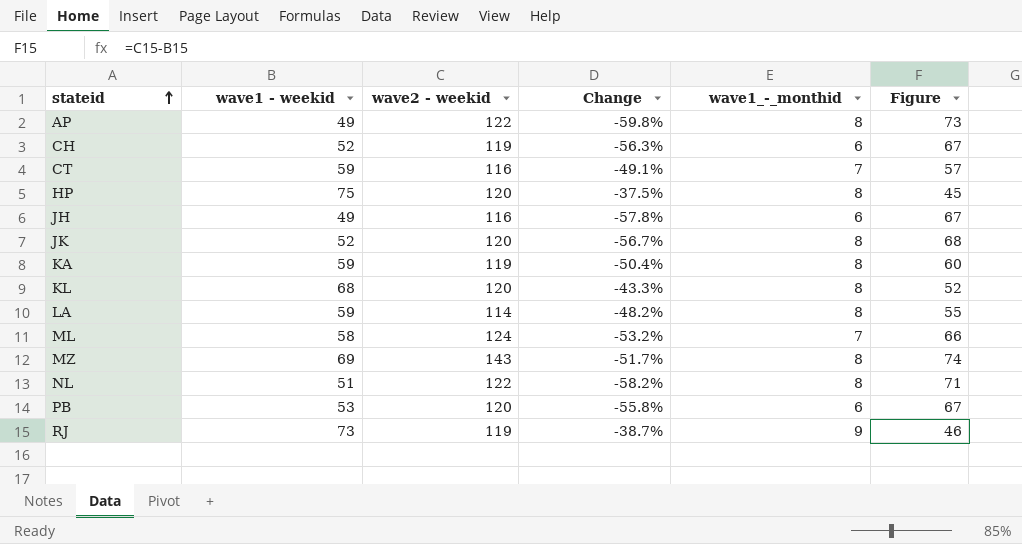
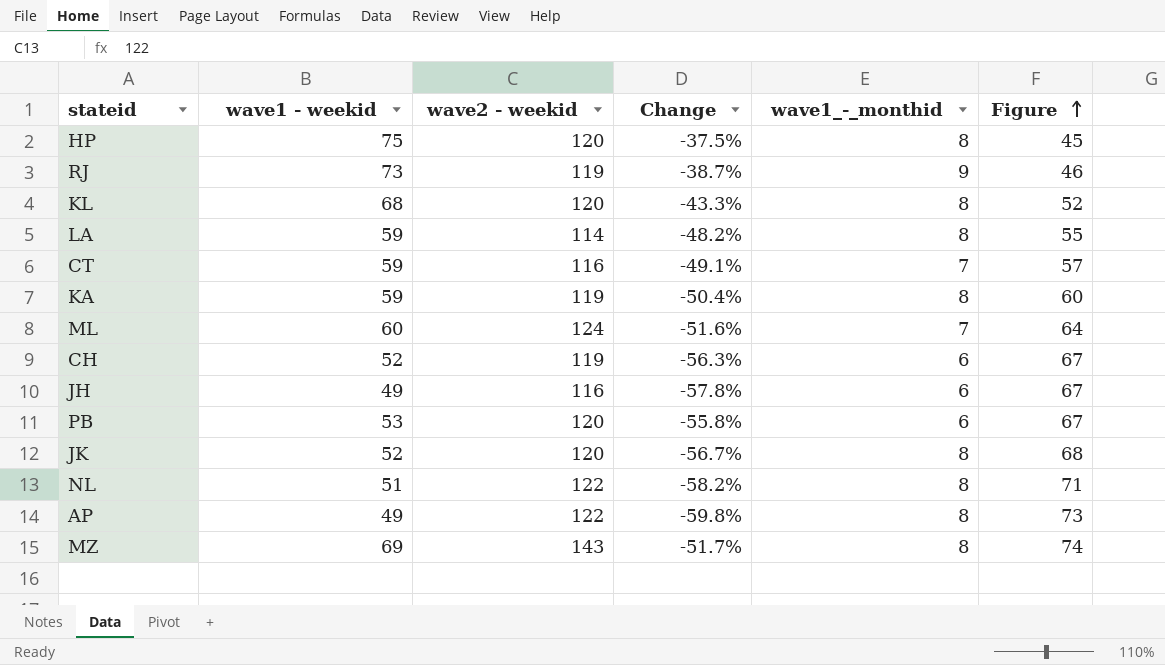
row order: stateid ascending -> Figure ascending
ML | wave1 - weekid: 58 -> 60
ML | Change: -53.2% -> -51.6%
ML | Figure: 66 -> 64

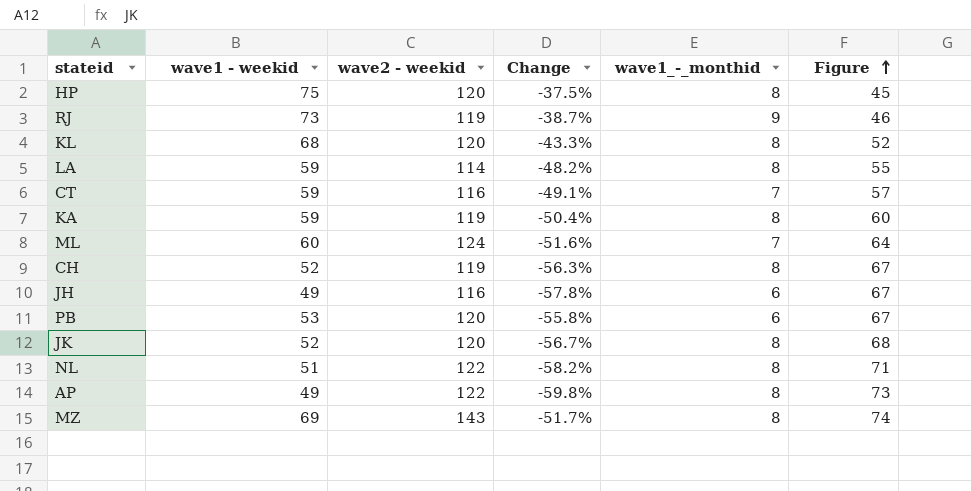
CH | wave1_-_monthid: 6 -> 8

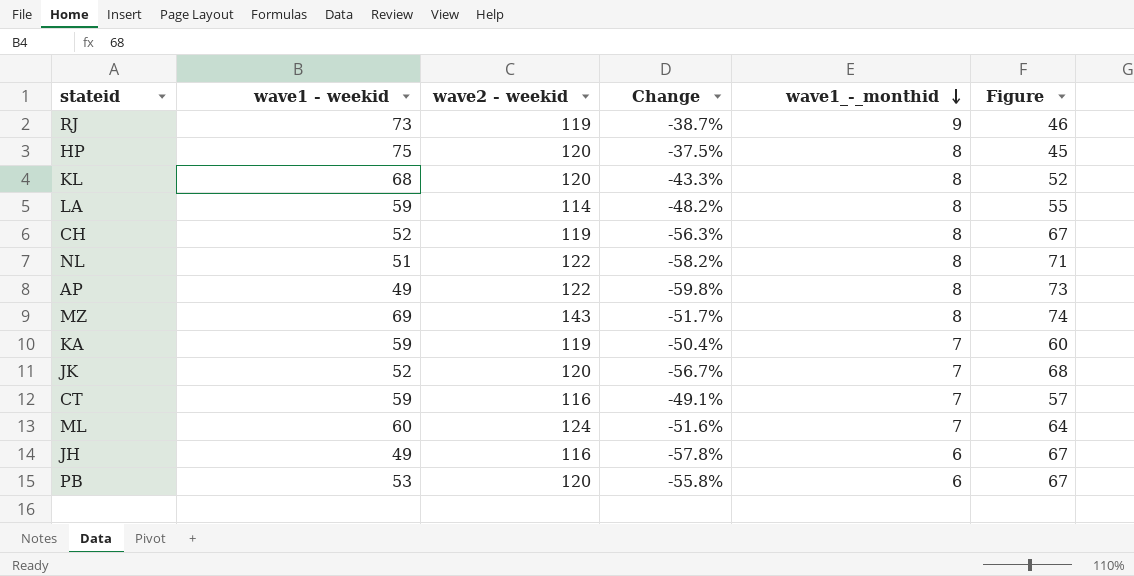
row order: Figure ascending -> wave1_-_monthid descending
KA | wave1_-_monthid: 8 -> 7
JK | wave1_-_monthid: 8 -> 7

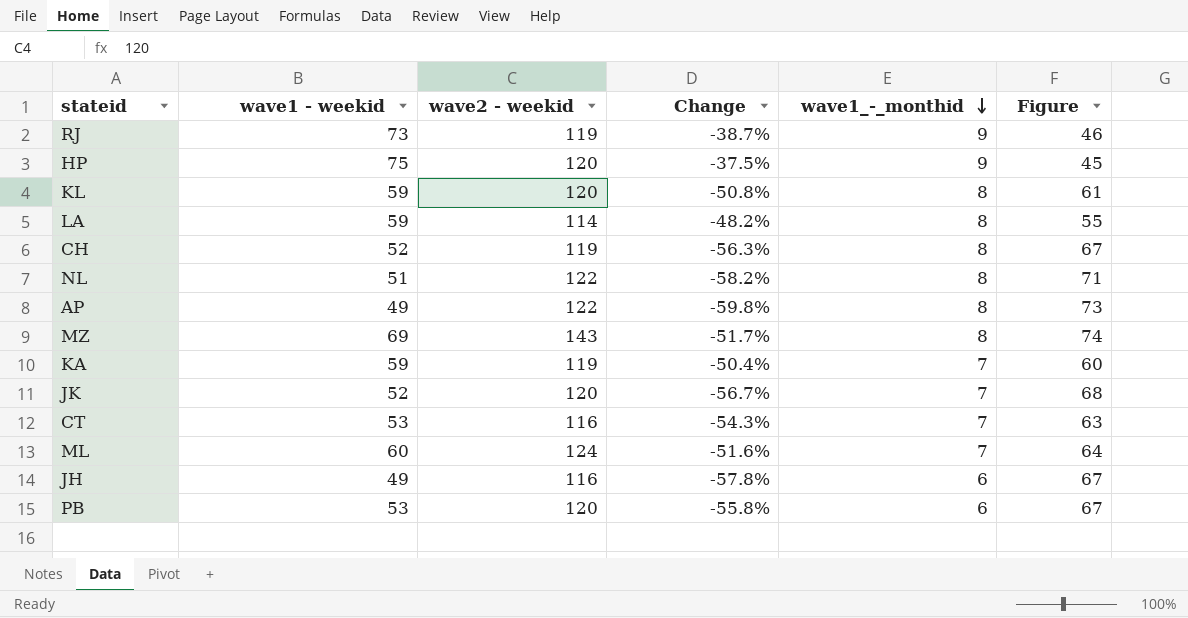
HP | wave1_-_monthid: 8 -> 9
KL | wave1 - weekid: 68 -> 59
KL | Change: -43.3% -> -50.8%
KL | Figure: 52 -> 61
CT | wave1 - weekid: 59 -> 53
CT | Change: -49.1% -> -54.3%
CT | Figure: 57 -> 63

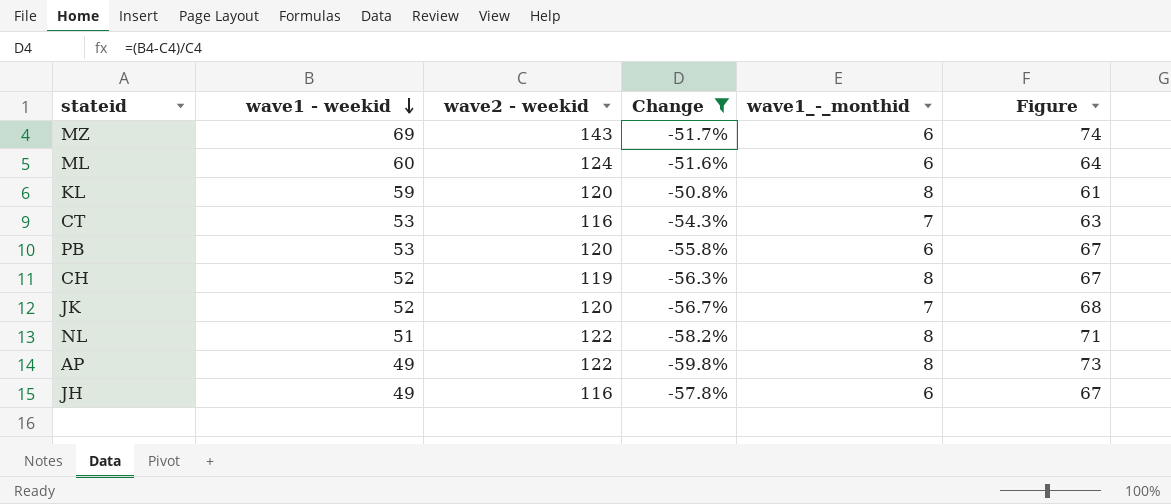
filter: none -> Change <= -50.8%
row order: wave1_-_monthid descending -> wave1 - weekid descending
MZ | wave1_-_monthid: 8 -> 6
ML | wave1_-_monthid: 7 -> 6

